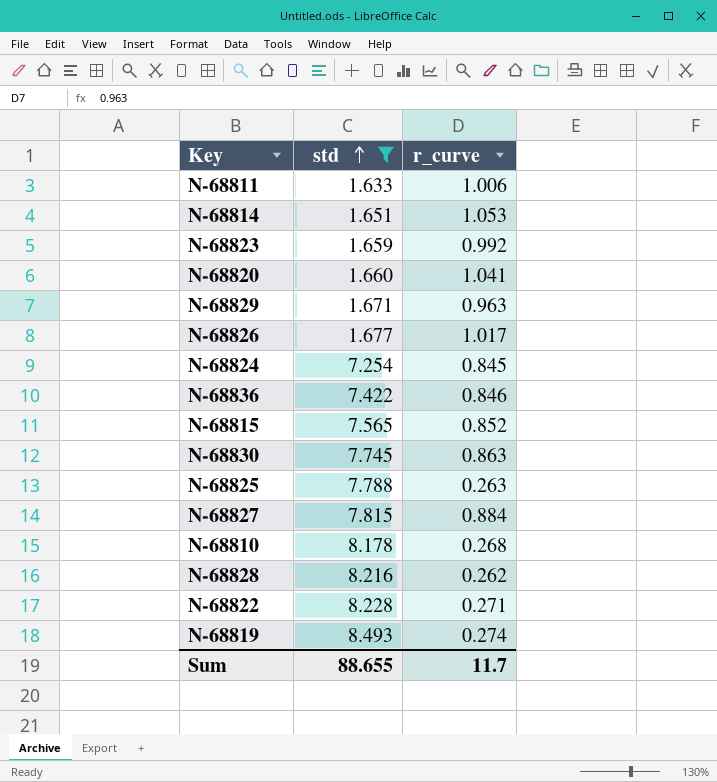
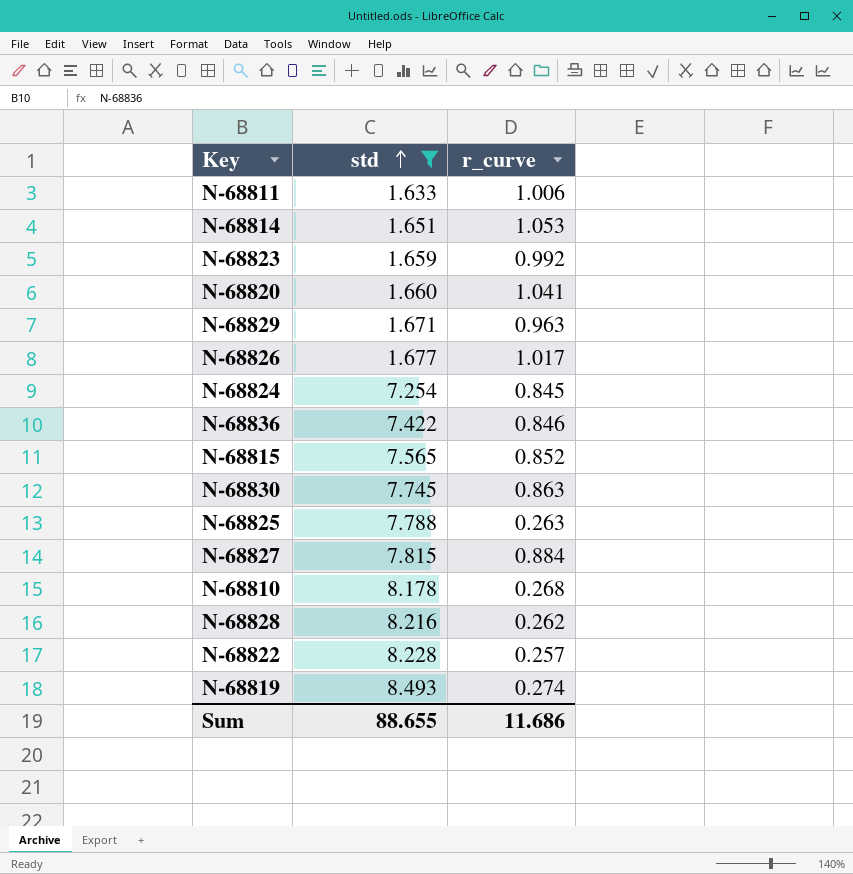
N-68822 | r_curve: 0.271 -> 0.257
Sum | r_curve: 11.7 -> 11.686

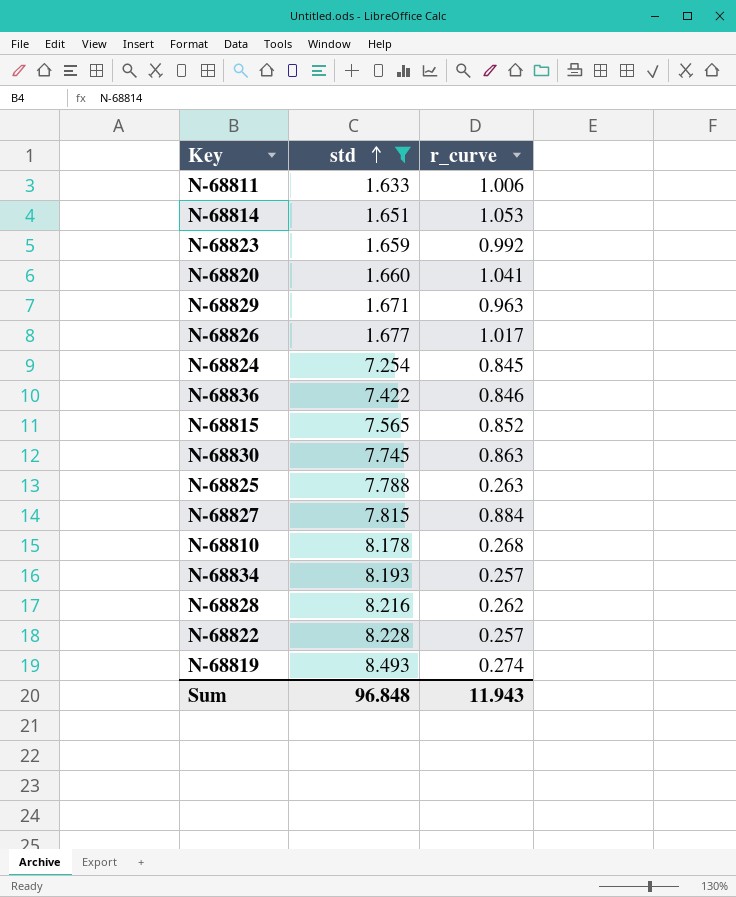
row N-68834: none -> 8.193 | 0.257
Sum | std: 88.655 -> 96.848
Sum | r_curve: 11.686 -> 11.943

